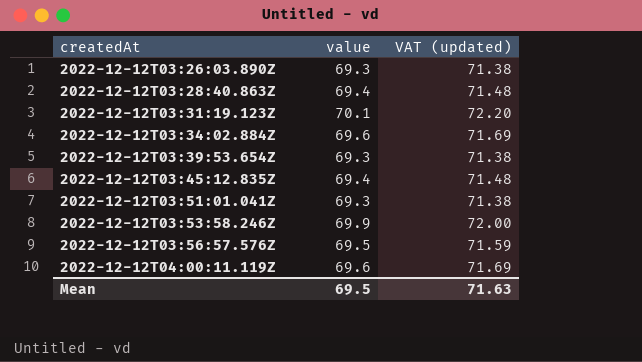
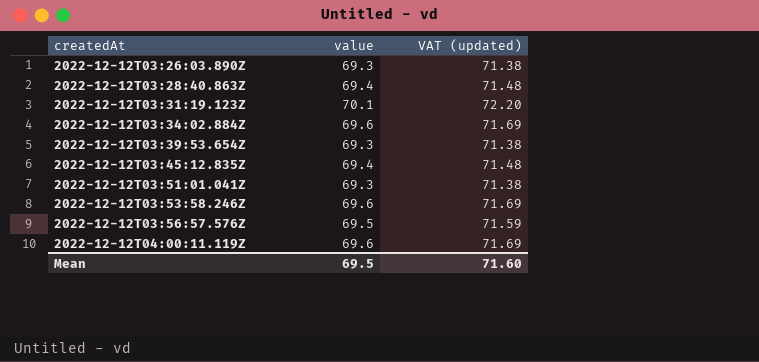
2022-12-12T03:53:58.246Z | value: 69.9 -> 69.6
2022-12-12T03:53:58.246Z | VAT (updated): 72.00 -> 71.69
Mean | VAT (updated): 71.63 -> 71.60

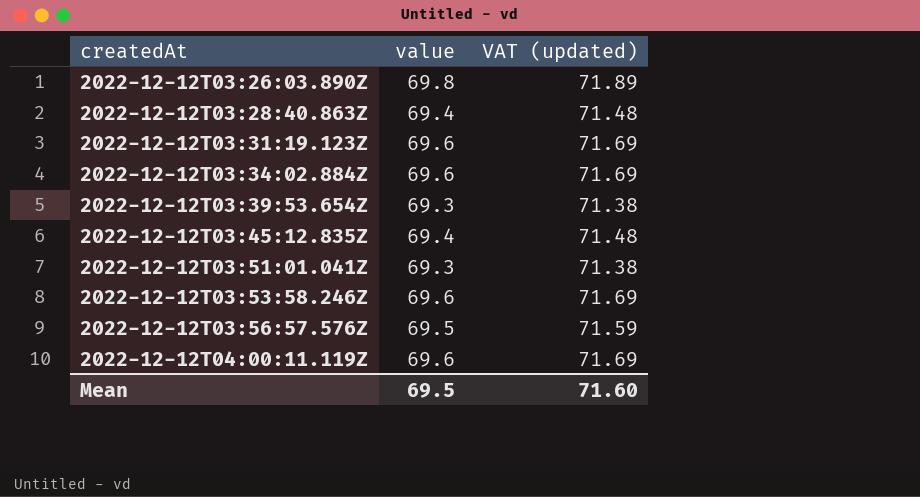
2022-12-12T03:26:03.890Z | value: 69.3 -> 69.8
2022-12-12T03:26:03.890Z | VAT (updated): 71.38 -> 71.89
2022-12-12T03:31:19.123Z | value: 70.1 -> 69.6
2022-12-12T03:31:19.123Z | VAT (updated): 72.20 -> 71.69

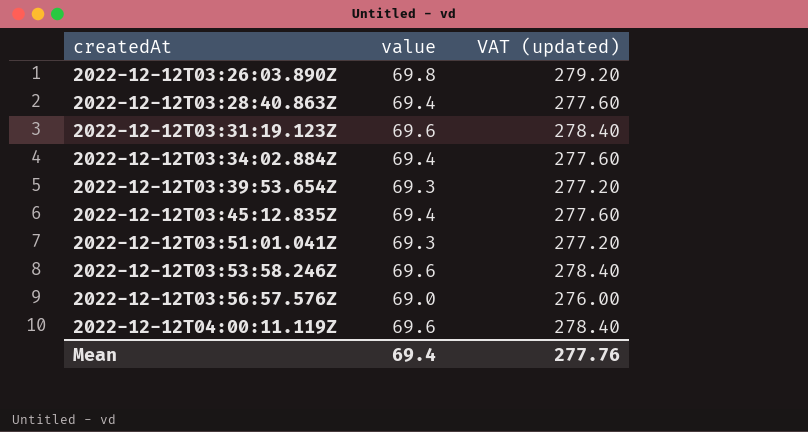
column VAT (updated) | formula: [value] * 1.03 -> [value] * 4
2022-12-12T03:34:02.884Z | value: 69.6 -> 69.4
2022-12-12T03:56:57.576Z | value: 69.5 -> 69.0
Mean | value: 69.5 -> 69.4
Mean | VAT (updated): 71.60 -> 277.76

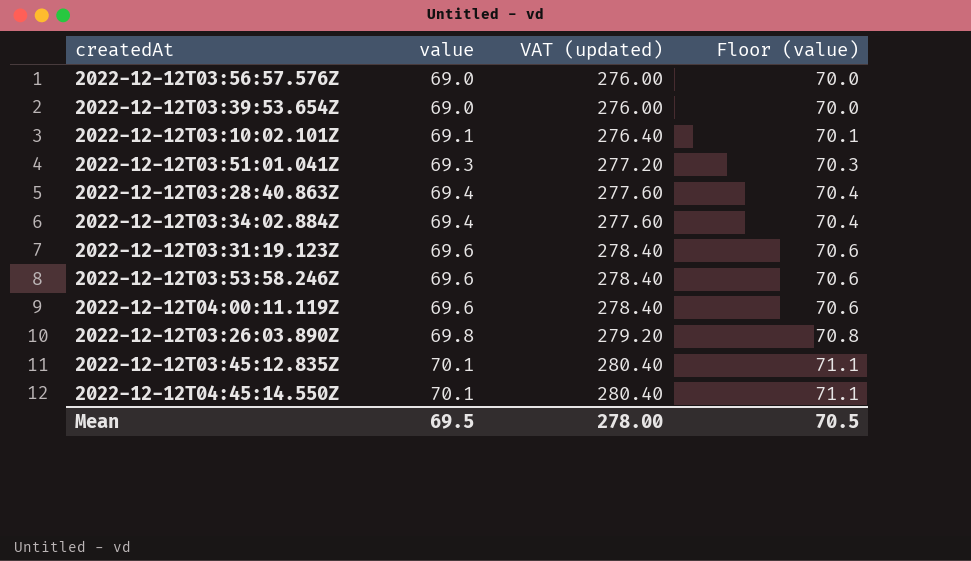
row order: createdAt ascending -> value ascending
column Floor (value) | formula: none -> [value] + 1
2022-12-12T03:39:53.654Z | value: 69.3 -> 69.0
2022-12-12T03:39:53.654Z | VAT (updated): 277.20 -> 276.00
row 2022-12-12T03:10:02.101Z: none -> 69.1 | 276.40 | 70.1
2022-12-12T03:45:12.835Z | value: 69.4 -> 70.1
2022-12-12T03:45:12.835Z | VAT (updated): 277.60 -> 280.40
row 2022-12-12T04:45:14.550Z: none -> 70.1 | 280.40 | 71.1
Mean | value: 69.4 -> 69.5
Mean | VAT (updated): 277.76 -> 278.00

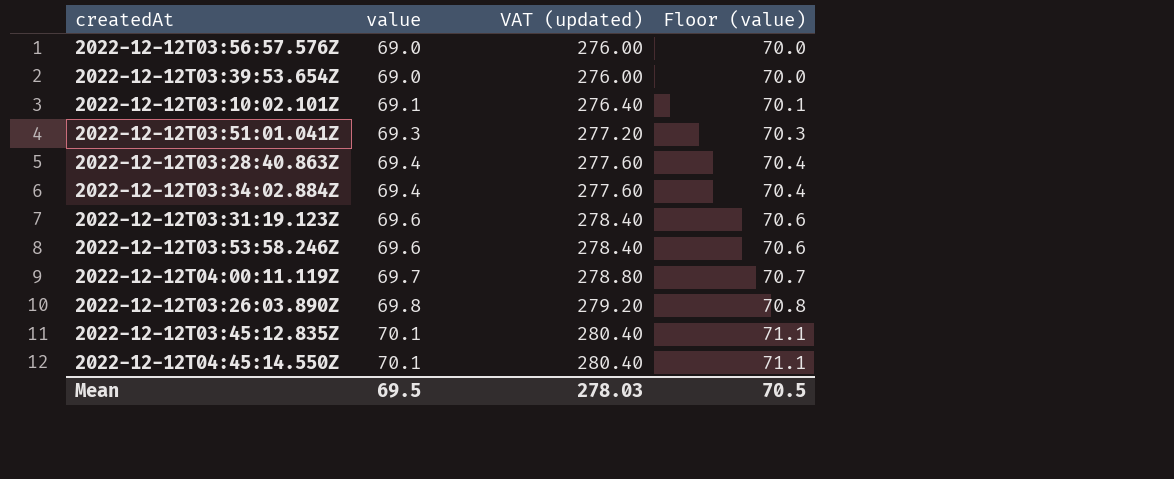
2022-12-12T04:00:11.119Z | value: 69.6 -> 69.7
2022-12-12T04:00:11.119Z | VAT (updated): 278.40 -> 278.80
2022-12-12T04:00:11.119Z | Floor (value): 70.6 -> 70.7
Mean | VAT (updated): 278.00 -> 278.03

